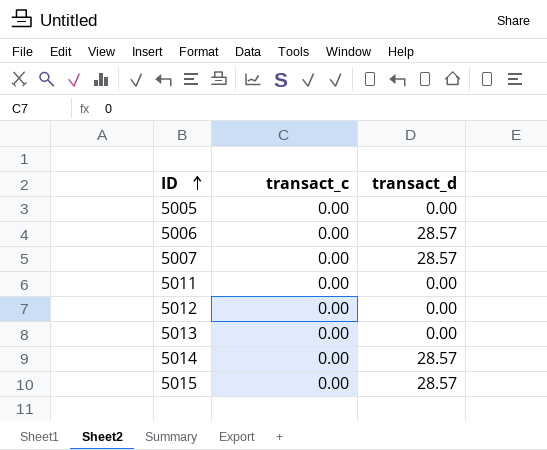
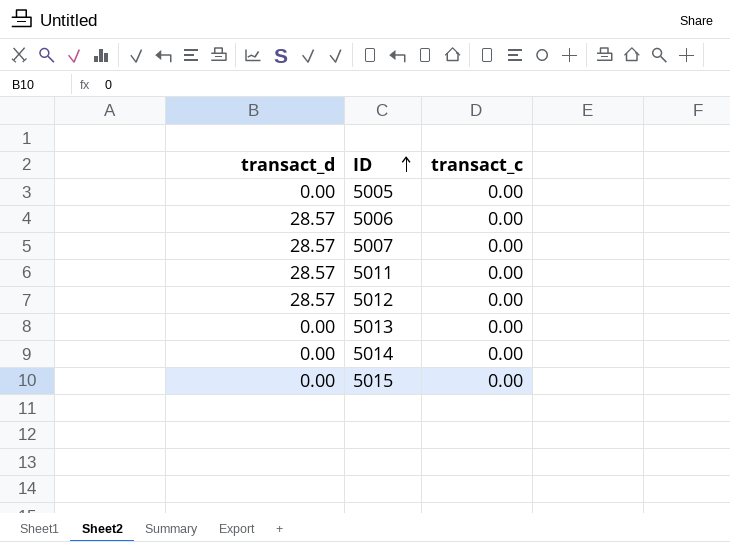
column transact_d | position: 3 -> 1
5011 | transact_d: 0.00 -> 28.57
5012 | transact_d: 0.00 -> 28.57
5014 | transact_d: 28.57 -> 0.00
5015 | transact_d: 28.57 -> 0.00

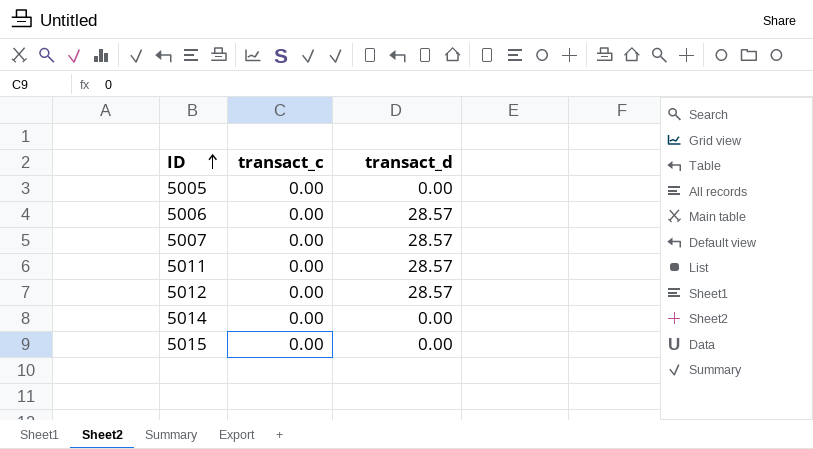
column transact_d | position: 1 -> 3
row 5013: 0.00 | 0.00 -> none

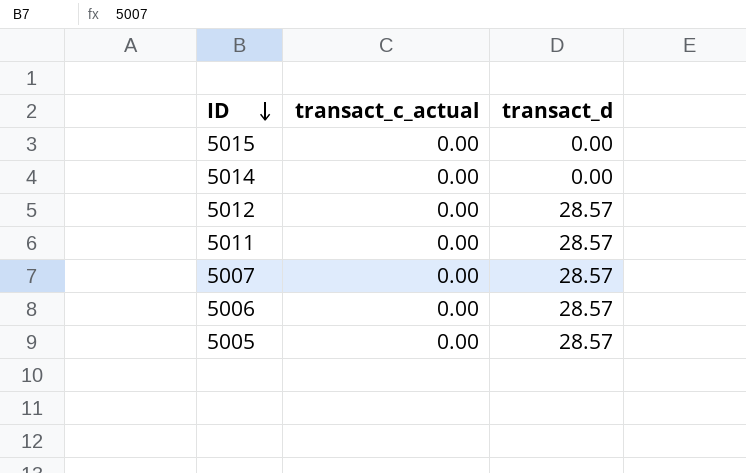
row order: ID ascending -> ID descending
column name: transact_c -> transact_c_actual
5005 | transact_d: 0.00 -> 28.57

